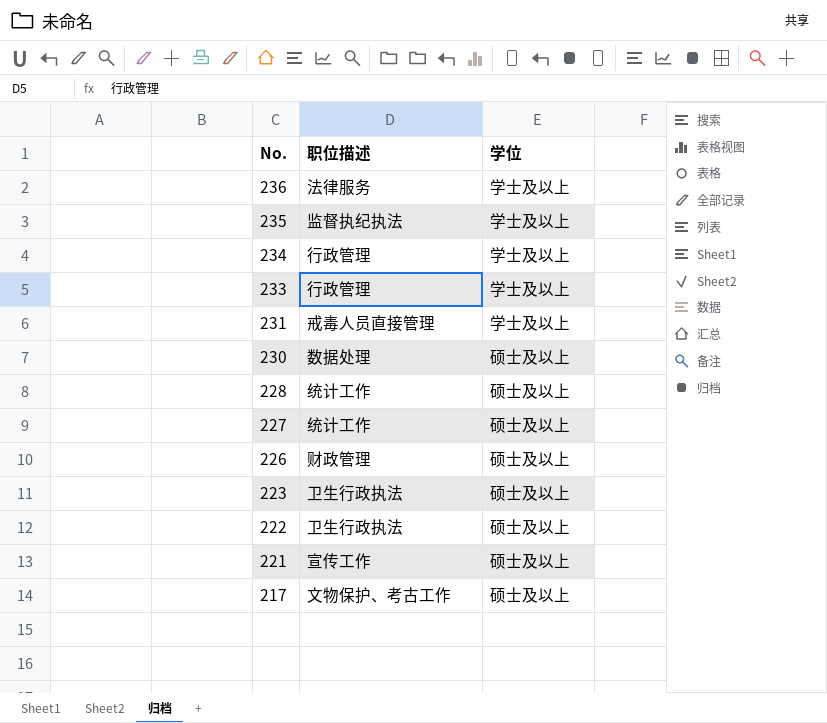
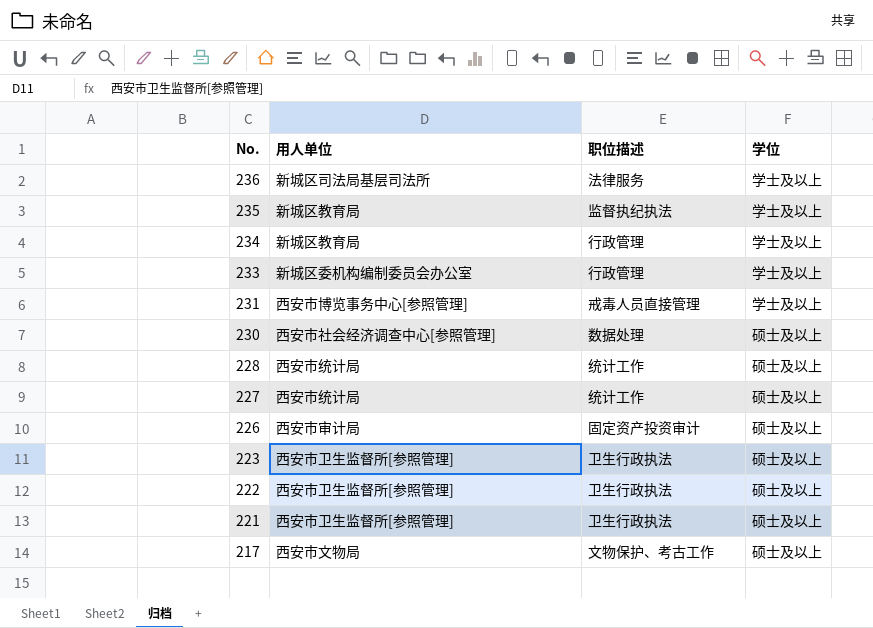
column 用人单位 | position: none -> 2
226 | 职位描述: 财政管理 -> 固定资产投资审计
221 | 职位描述: 宣传工作 -> 卫生行政执法

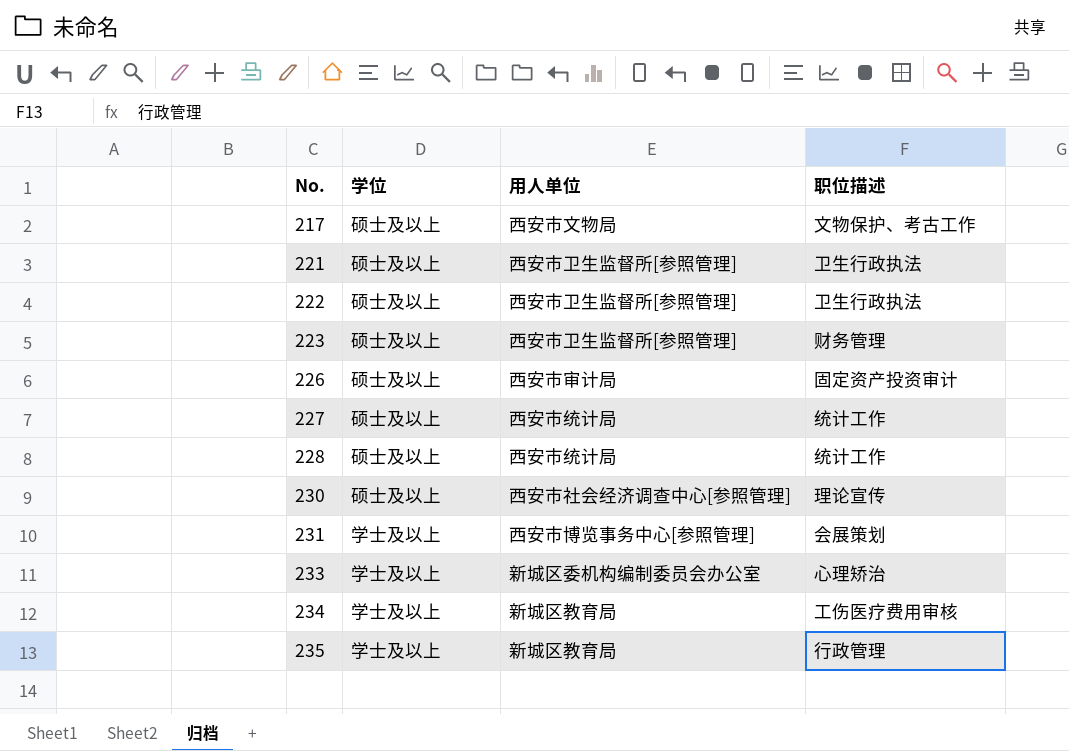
row order: No. descending -> No. ascending
column 学位 | position: 4 -> 2
row 236: 新城区司法局基层司法所 | 法律服务 | 学士及以上 -> none
223 | 职位描述: 卫生行政执法 -> 财务管理
230 | 职位描述: 数据处理 -> 理论宣传
231 | 职位描述: 戒毒人员直接管理 -> 会展策划
233 | 职位描述: 行政管理 -> 心理矫治
234 | 职位描述: 行政管理 -> 工伤医疗费用审核
235 | 职位描述: 监督执纪执法 -> 行政管理

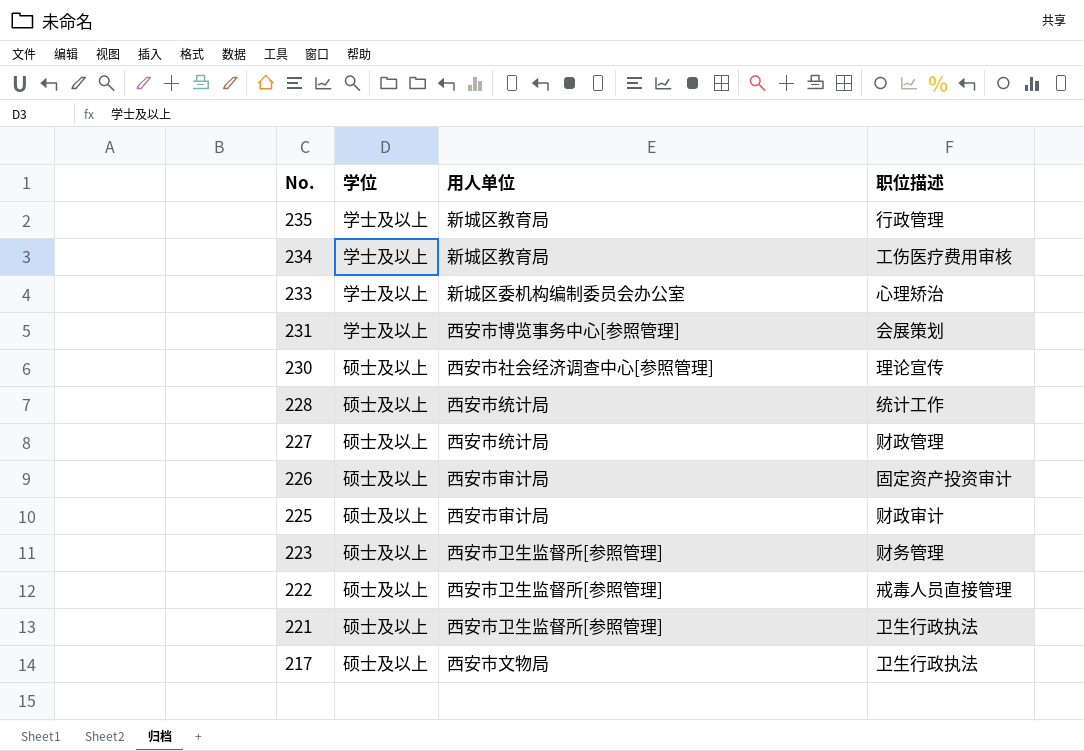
row order: No. ascending -> No. descending
227 | 职位描述: 统计工作 -> 财政管理
row 225: none -> 硕士及以上 | 西安市审计局 | 财政审计
222 | 职位描述: 卫生行政执法 -> 戒毒人员直接管理
217 | 职位描述: 文物保护、考古工作 -> 卫生行政执法

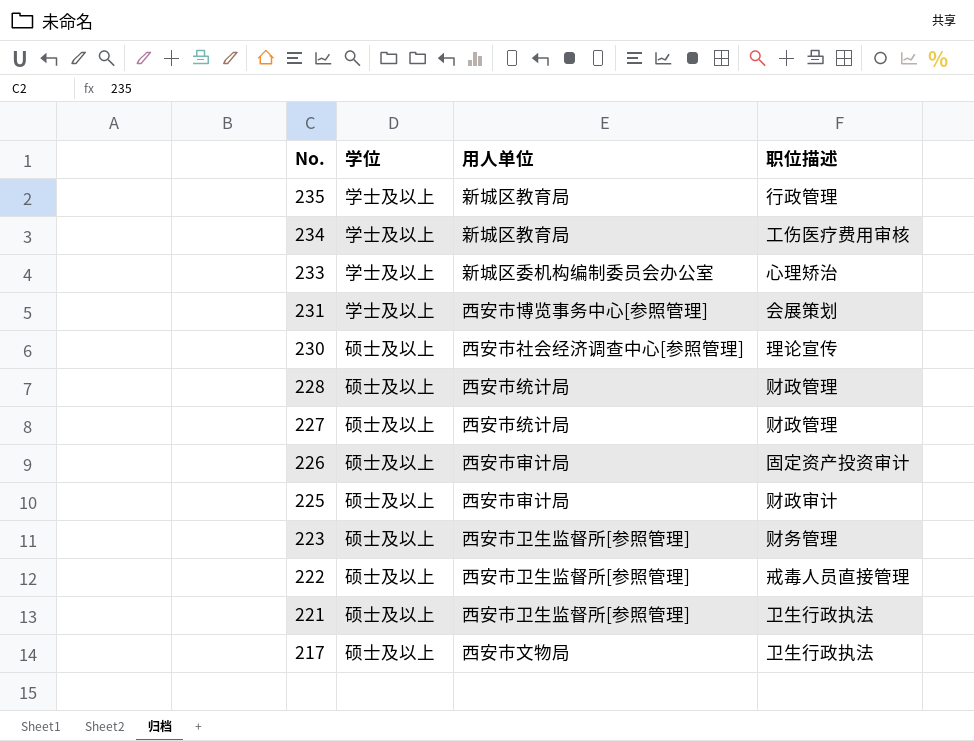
228 | 职位描述: 统计工作 -> 财政管理

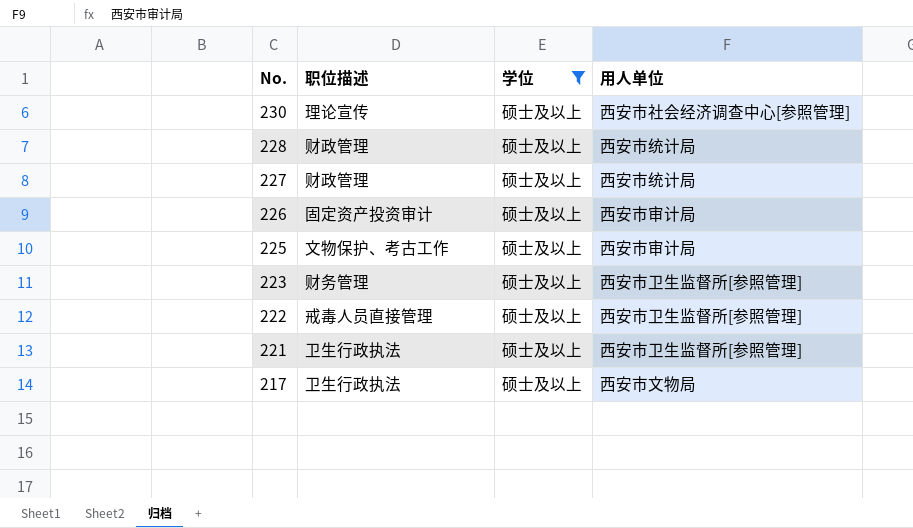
filter: none -> 学位 = 硕士及以上
column 职位描述 | position: 4 -> 2
225 | 职位描述: 财政审计 -> 文物保护、考古工作

